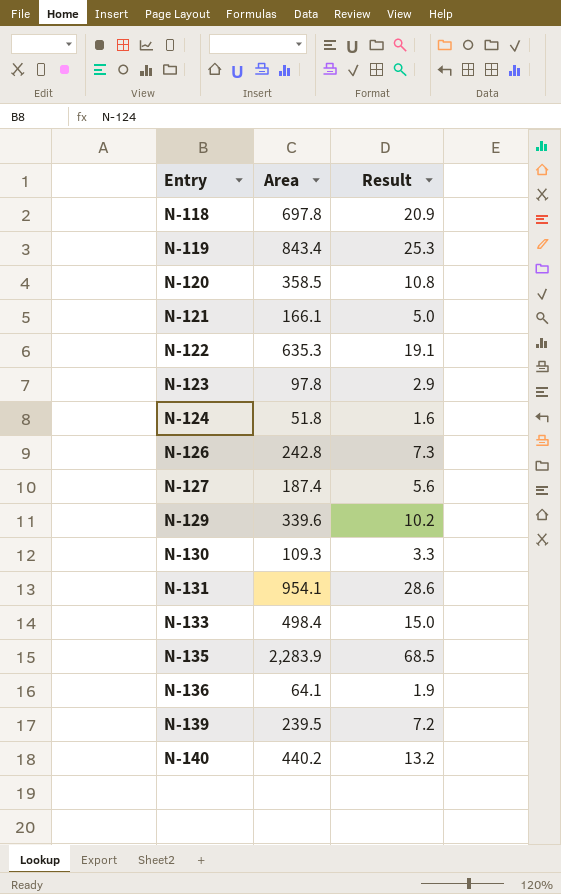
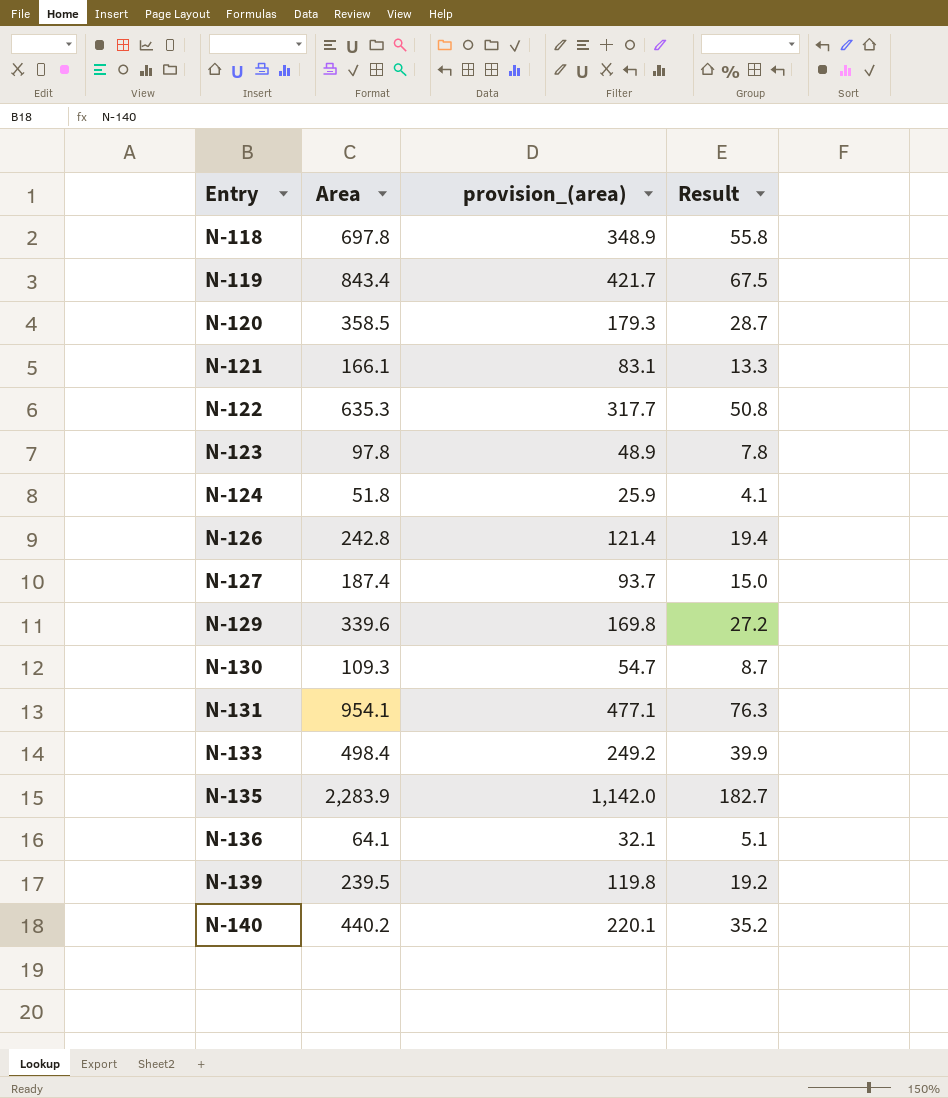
column provision_(area) | formula: none -> [Area] * 0.5
column Result | formula: [Area] * 0.03 -> [Area] * 0.08

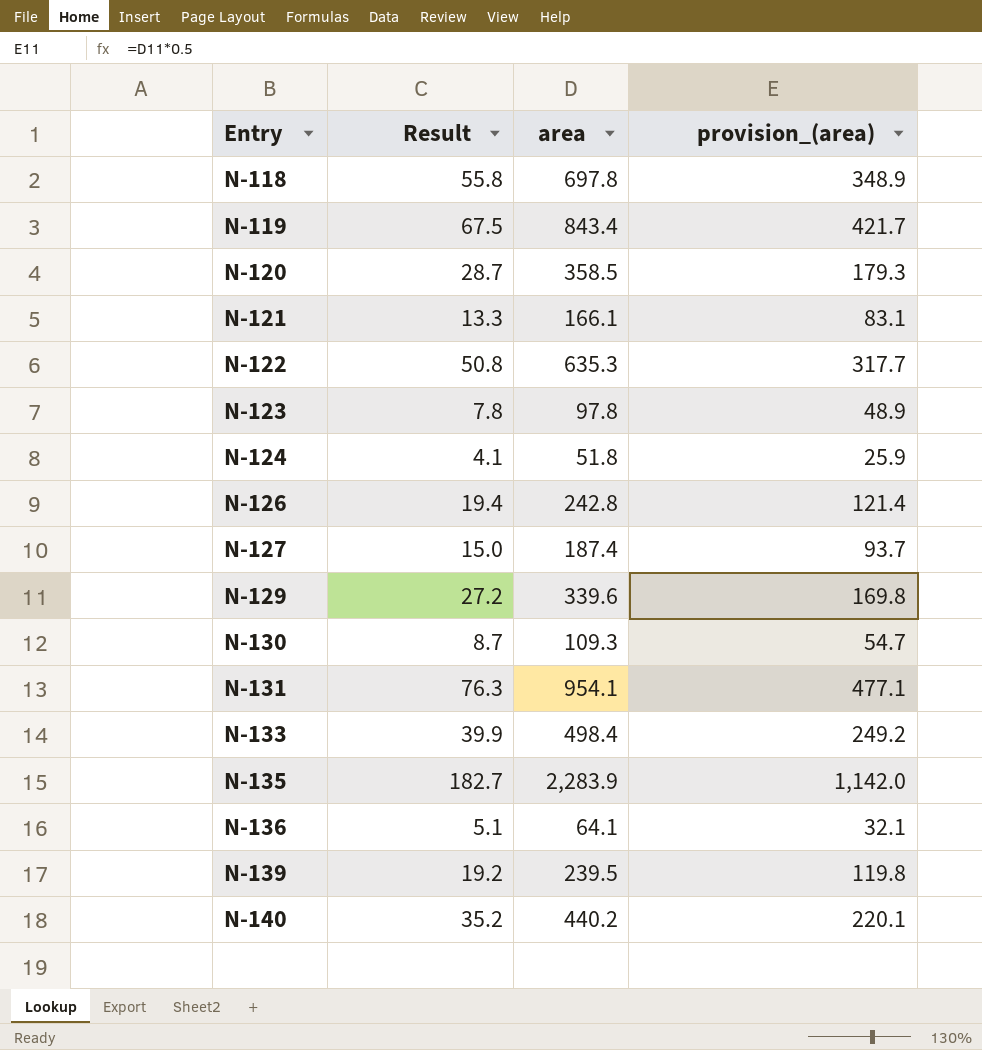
column Result | position: 4 -> 2
column name: Area -> area

